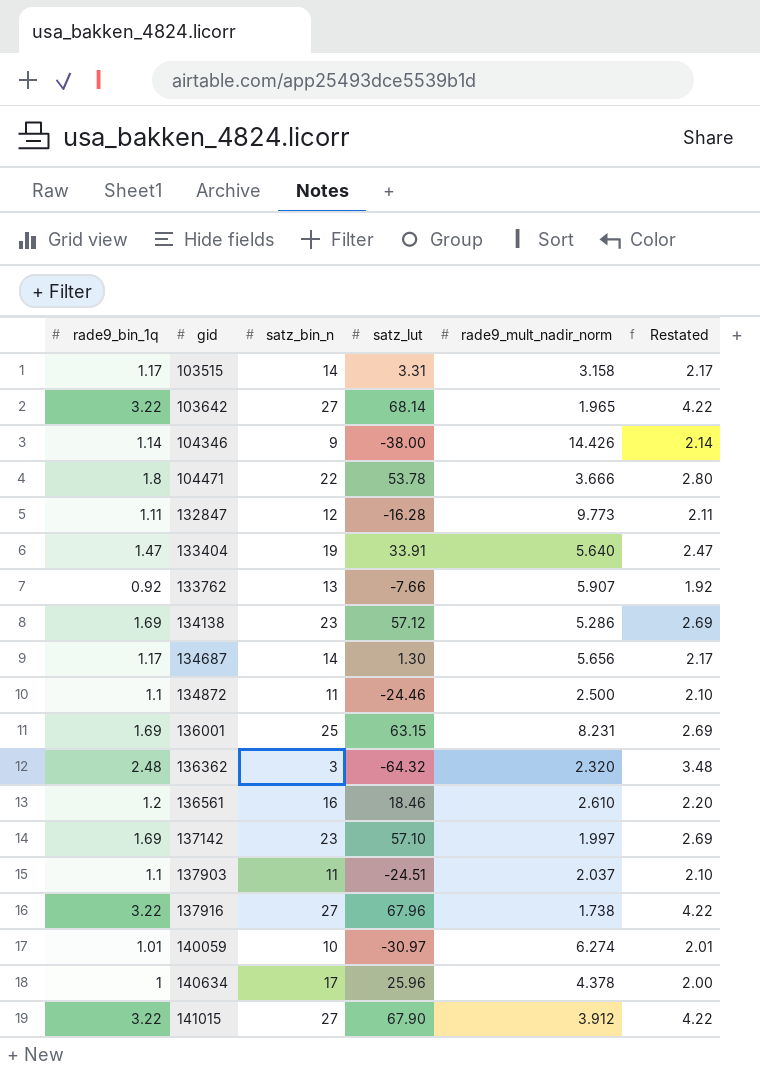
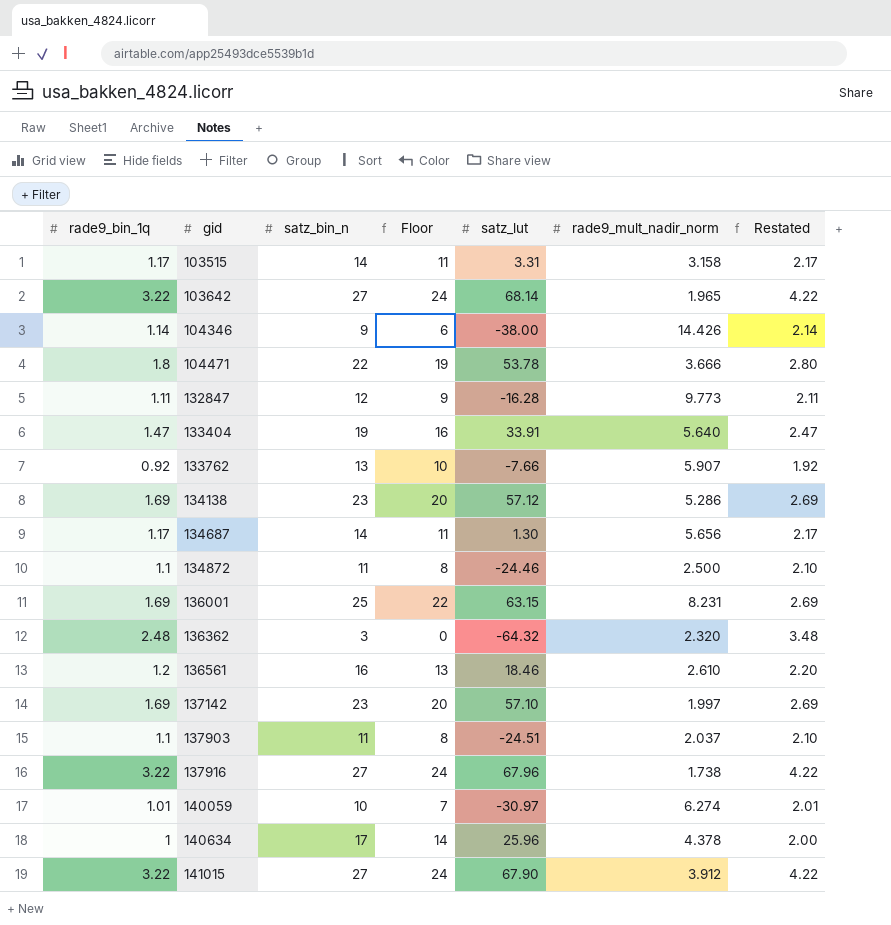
column Floor | formula: none -> [satz_bin_n] - 3

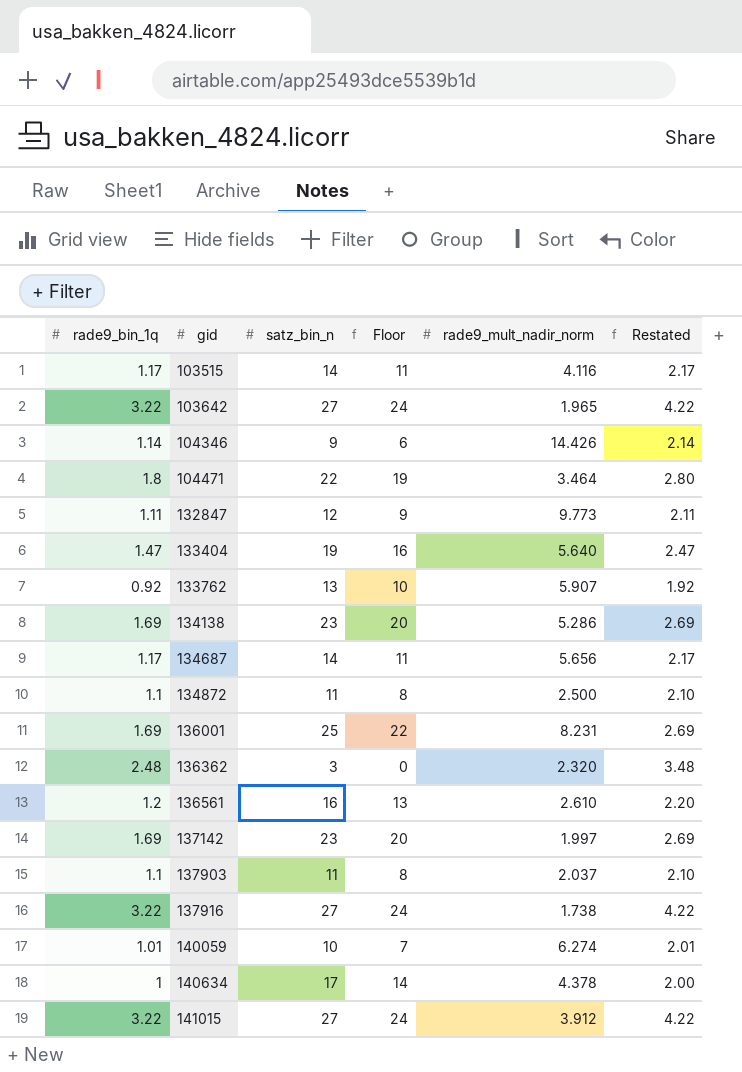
column satz_lut | position: 5 -> none
103515 | rade9_mult_nadir_norm: 3.158 -> 4.116
104471 | rade9_mult_nadir_norm: 3.666 -> 3.464

